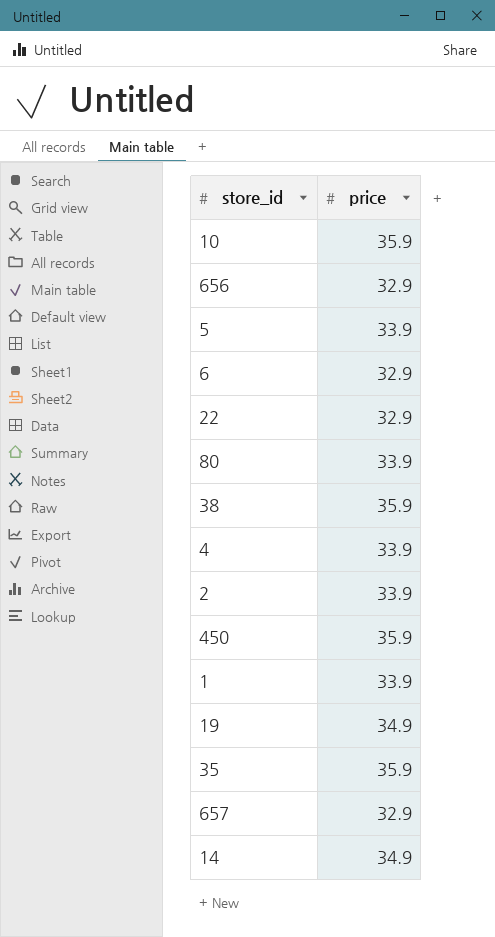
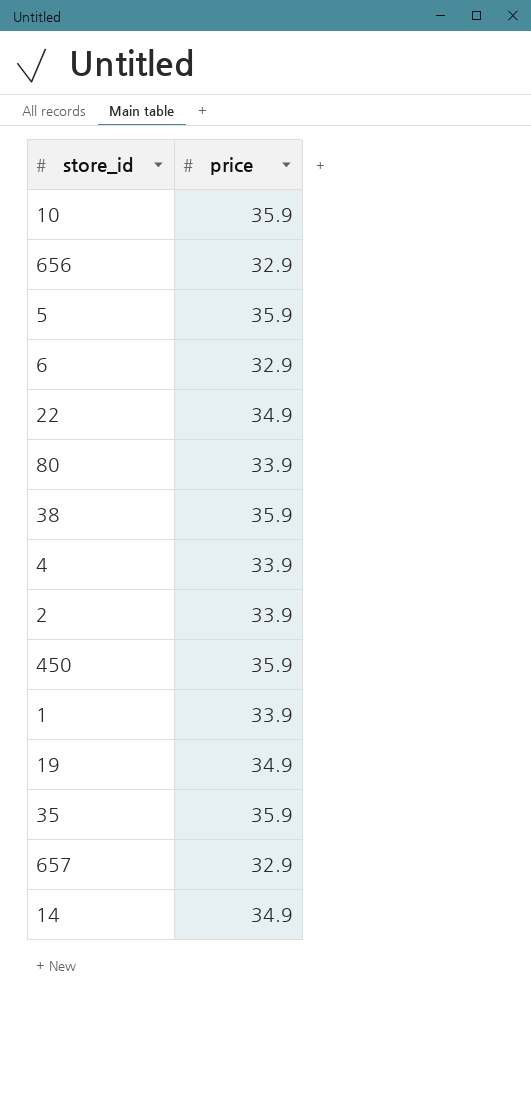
5 | price: 33.9 -> 35.9
22 | price: 32.9 -> 34.9

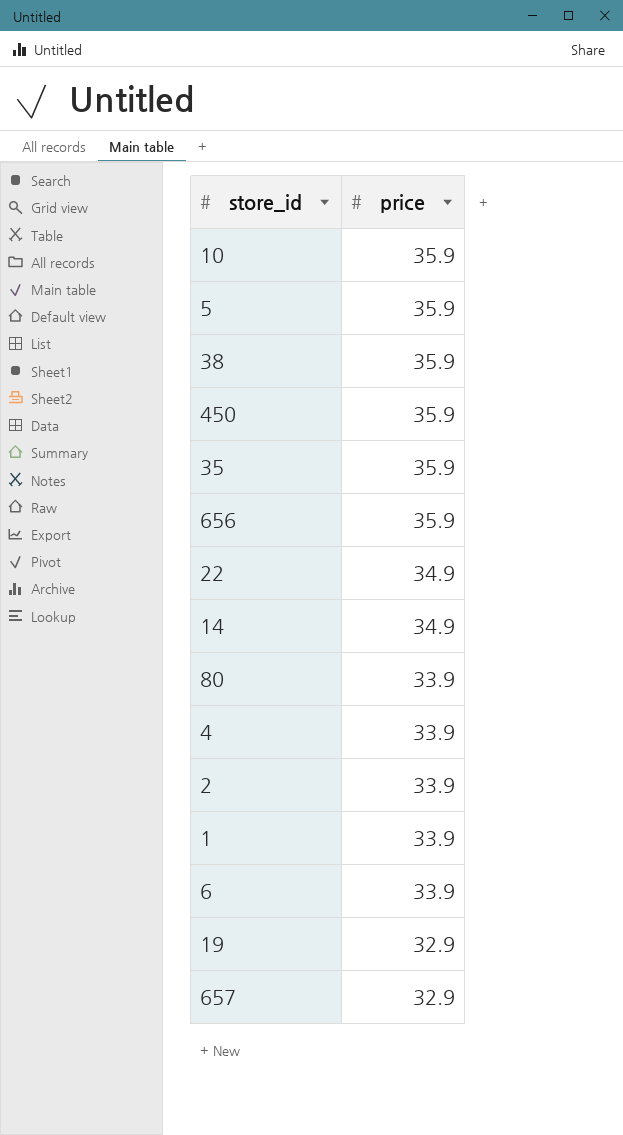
row order: none -> price descending
656 | price: 32.9 -> 35.9
6 | price: 32.9 -> 33.9
19 | price: 34.9 -> 32.9

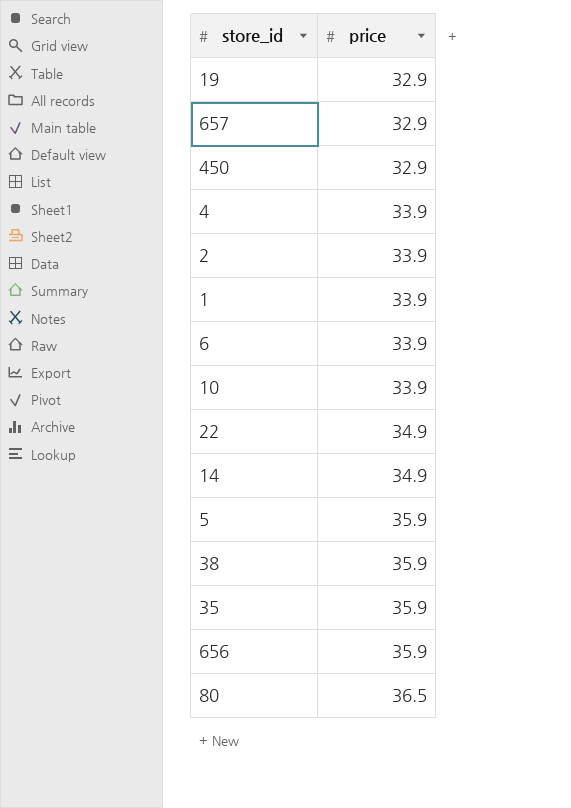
row order: price descending -> price ascending
450 | price: 35.9 -> 32.9
10 | price: 35.9 -> 33.9
80 | price: 33.9 -> 36.5

